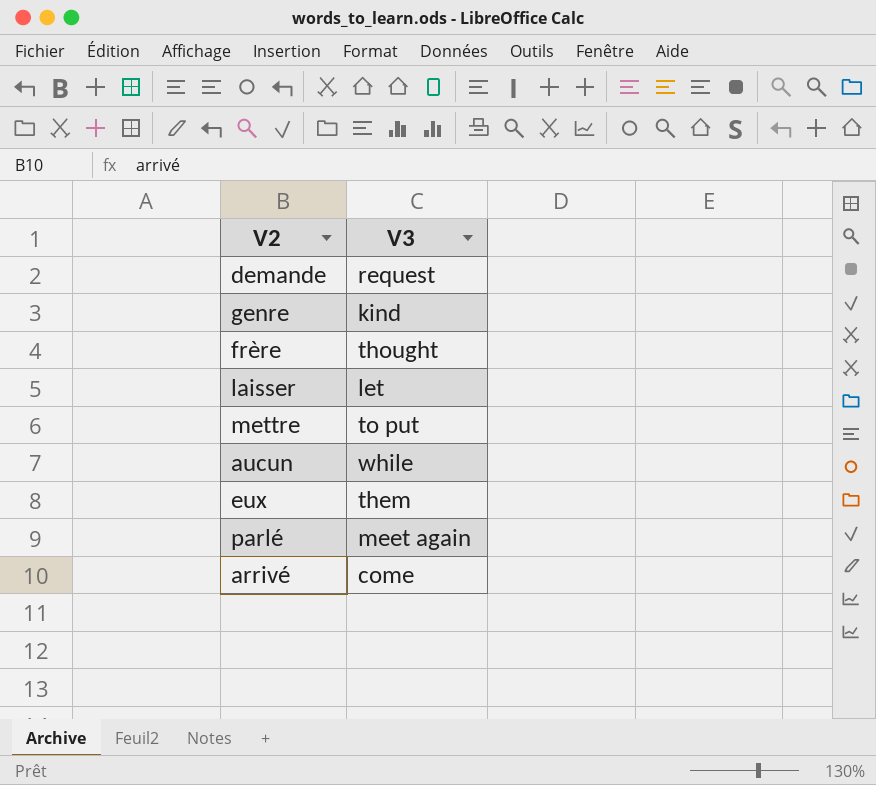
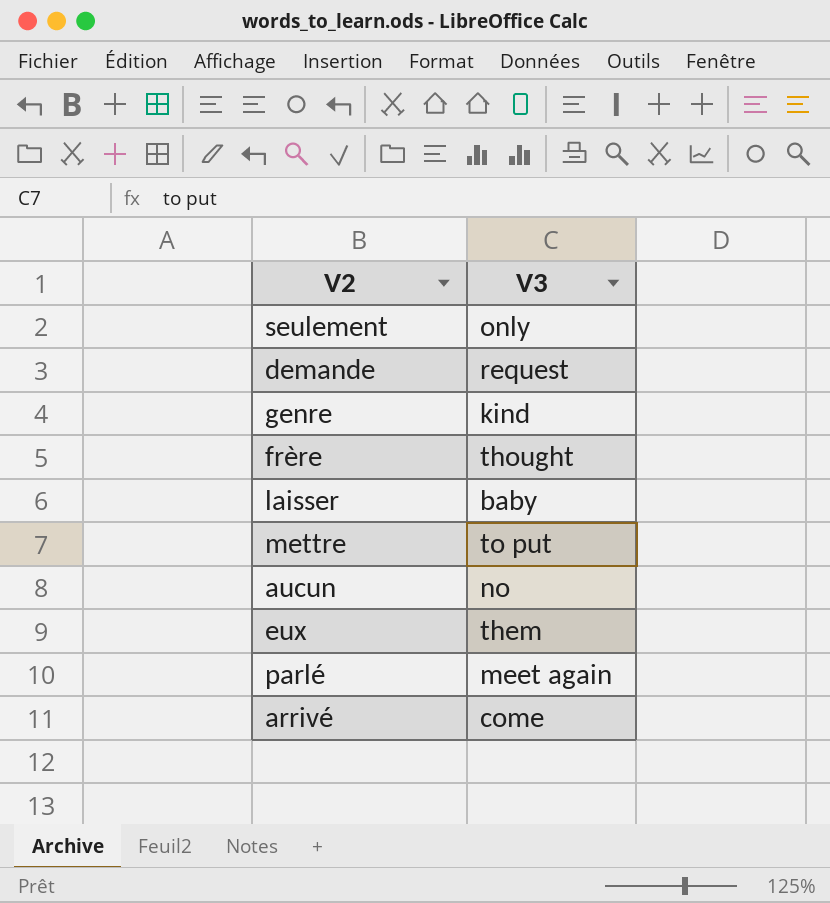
row seulement: none -> only
laisser | V3: let -> baby
aucun | V3: while -> no

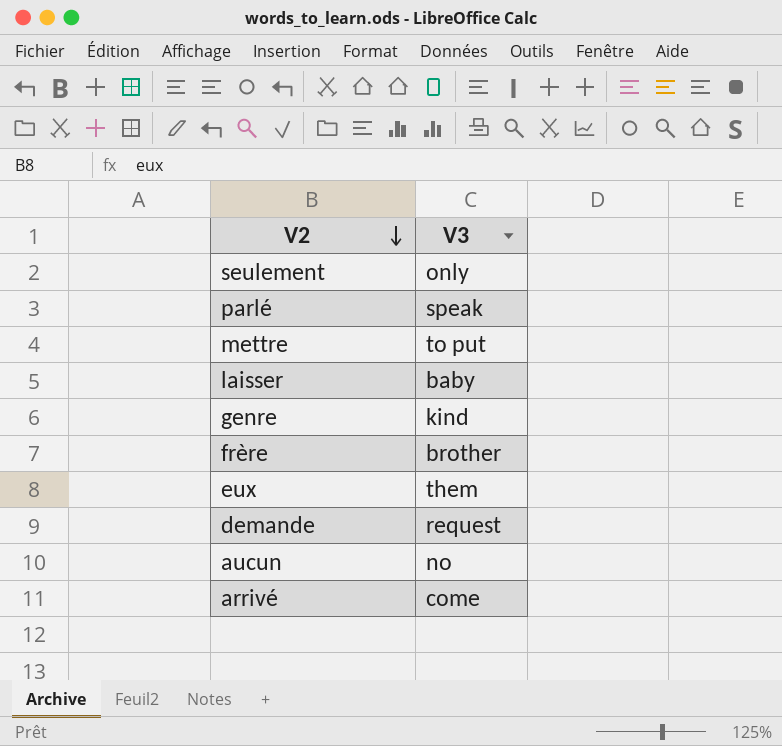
row order: none -> V2 descending
parlé | V3: meet again -> speak
frère | V3: thought -> brother

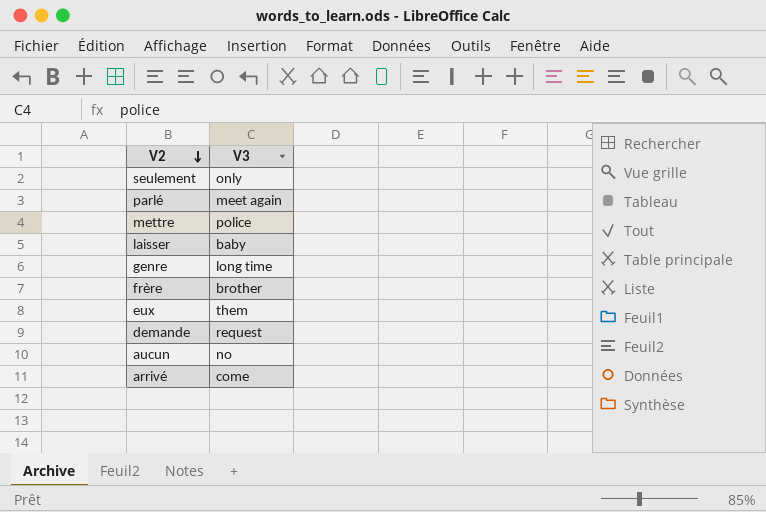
parlé | V3: speak -> meet again
mettre | V3: to put -> police
genre | V3: kind -> long time

